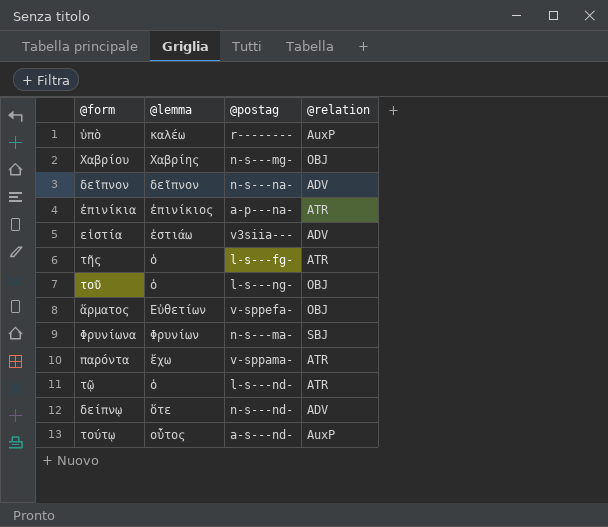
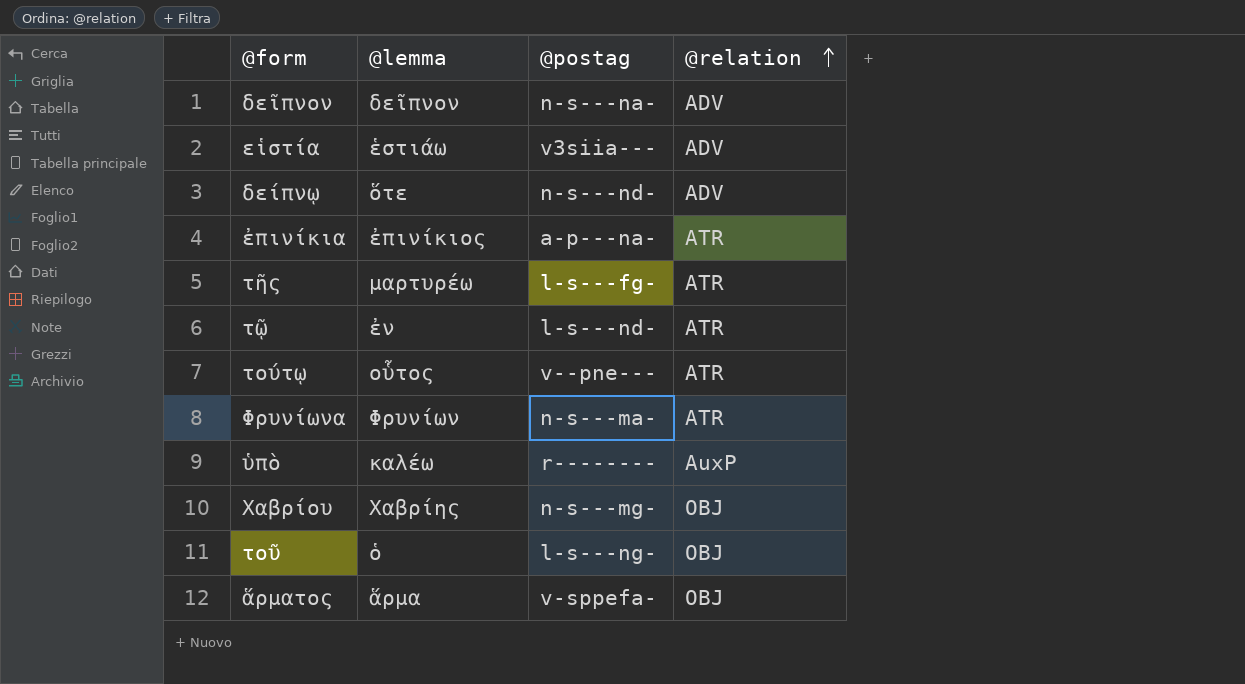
row order: none -> @relation ascending
row παρόντα: ἔχω | v-sppama- | ATR -> none
τῆς | @lemma: ὁ -> μαρτυρέω
τῷ | @lemma: ὁ -> ἐν
τούτῳ | @postag: a-s---nd- -> v--pne---
τούτῳ | @relation: AuxP -> ATR
Φρυνίωνα | @relation: SBJ -> ATR
ἅρματος | @lemma: Εὐθετίων -> ἅρμα

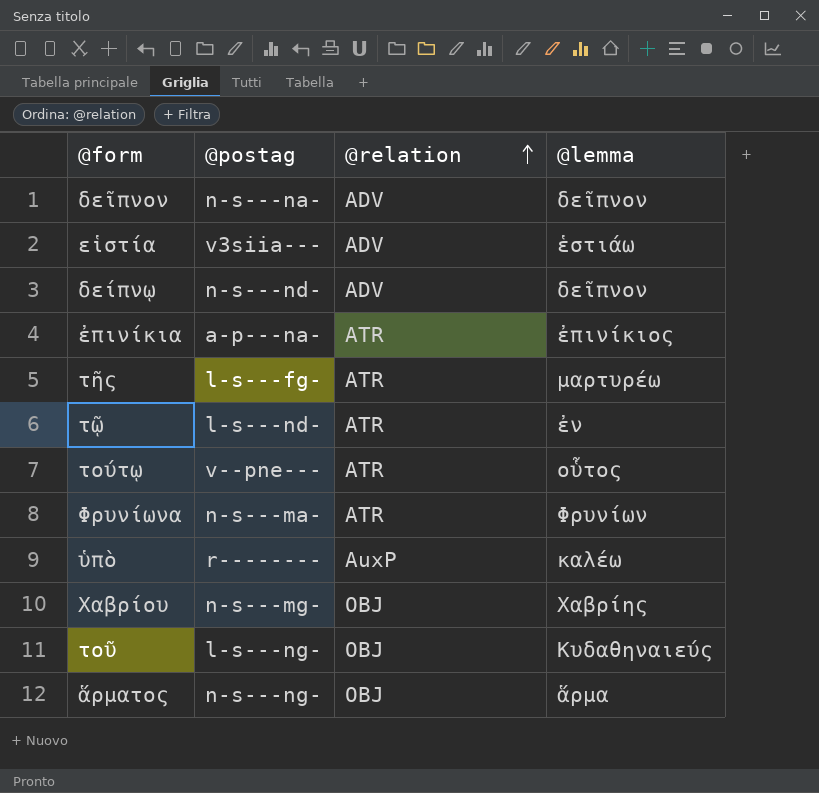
column @lemma | position: 2 -> 4
δείπνῳ | @lemma: ὅτε -> δεῖπνον
τοῦ | @lemma: ὁ -> Κυδαθηναιεύς
ἅρματος | @postag: v-sppefa- -> n-s---ng-

